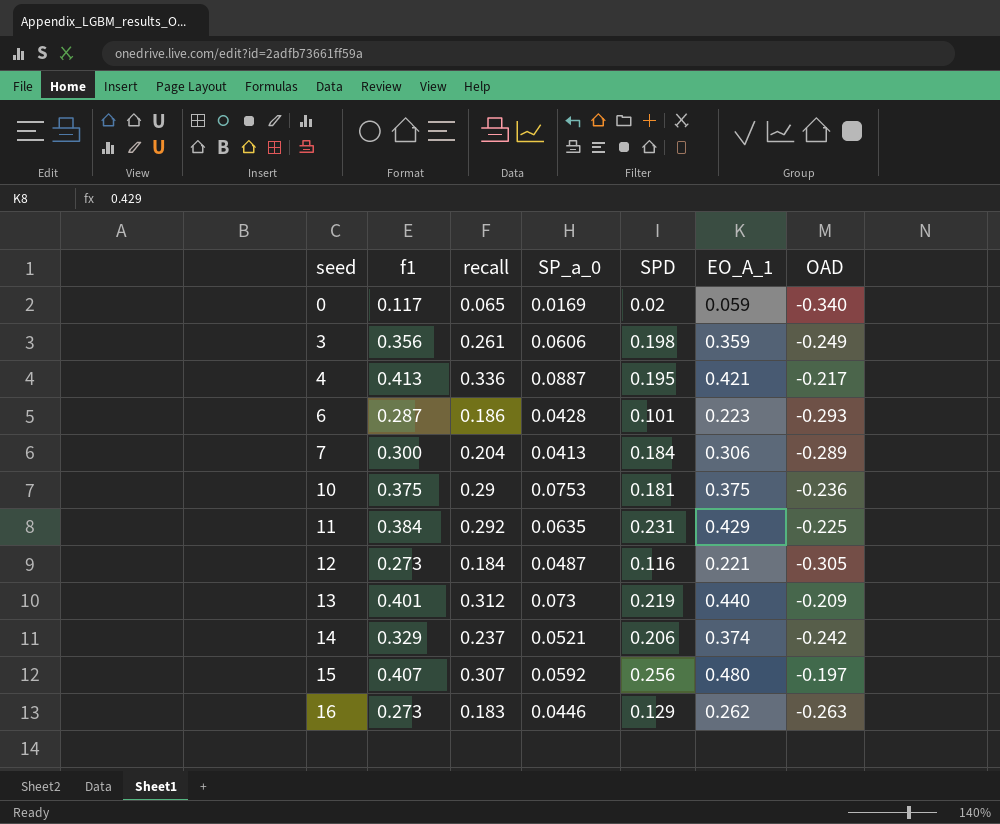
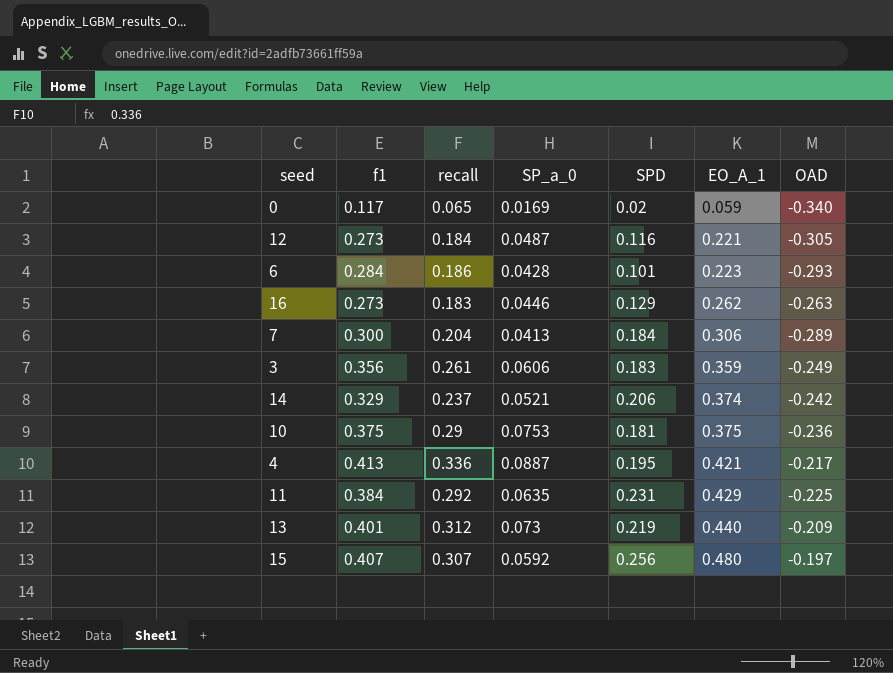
row order: seed ascending -> EO_A_1 ascending
6 | f1: 0.287 -> 0.284
3 | SPD: 0.198 -> 0.183

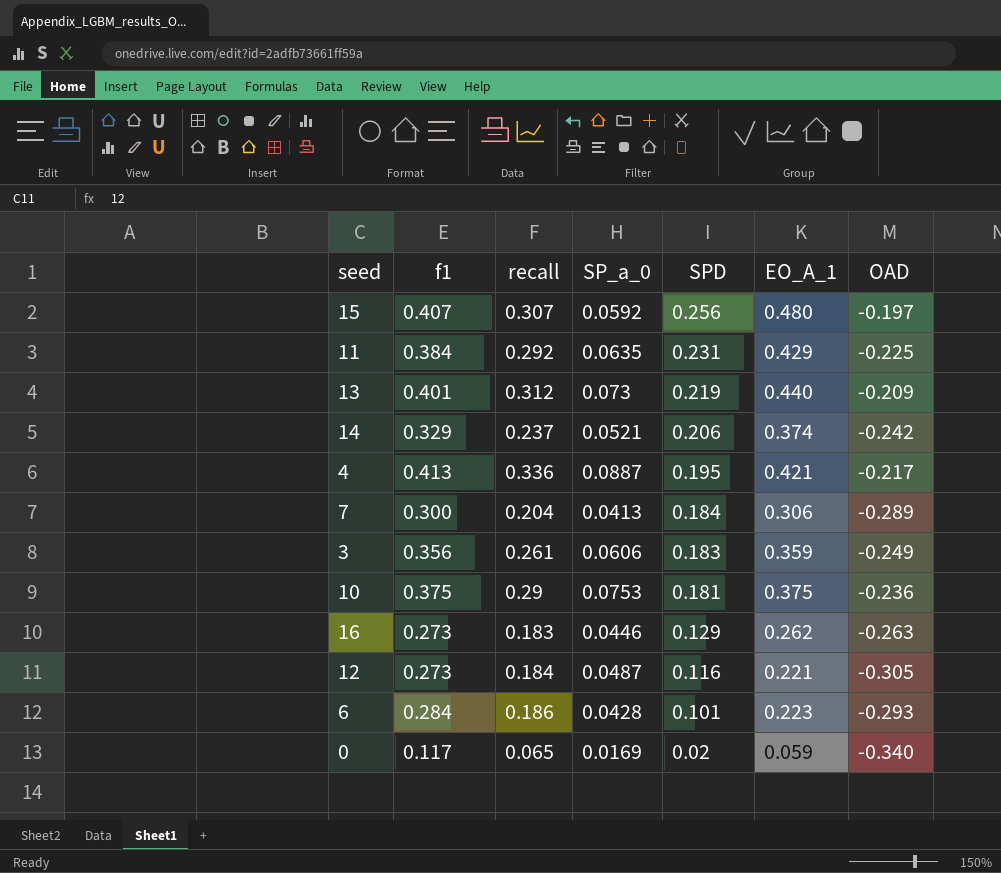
row order: EO_A_1 ascending -> SPD descending

